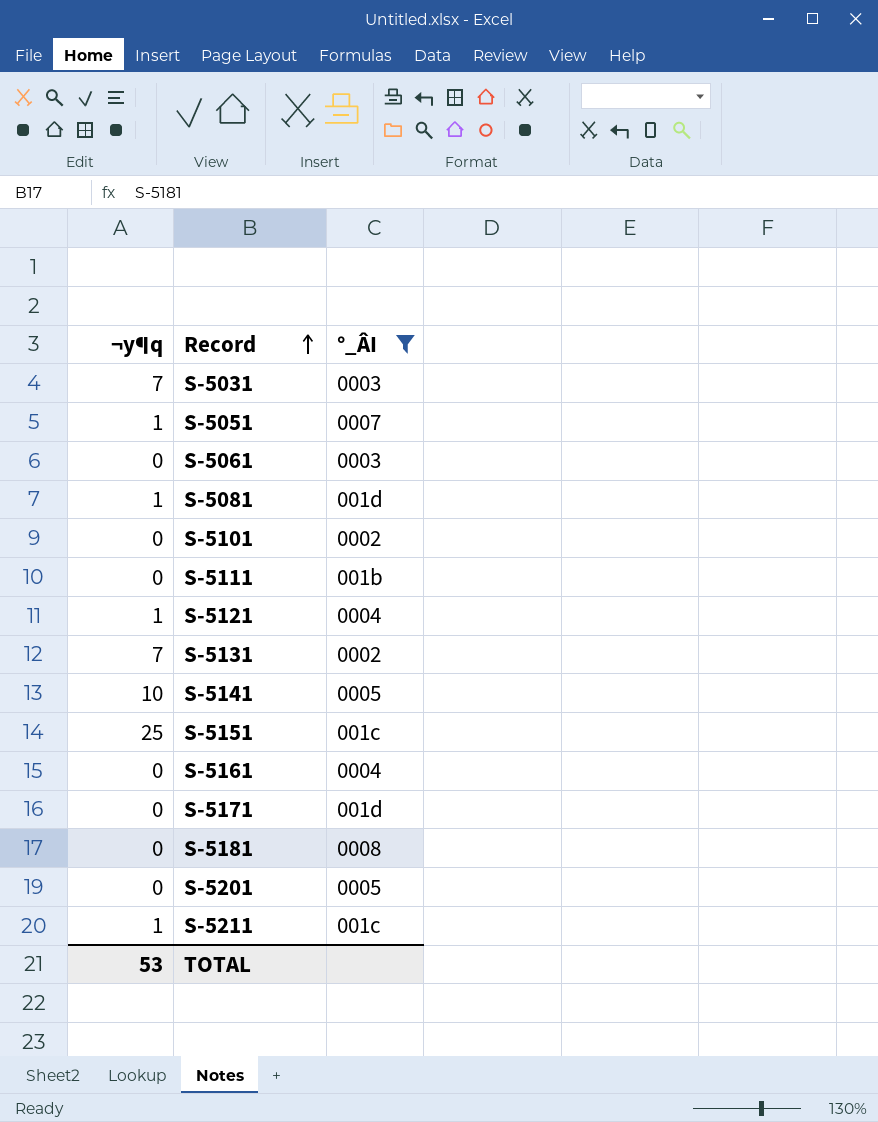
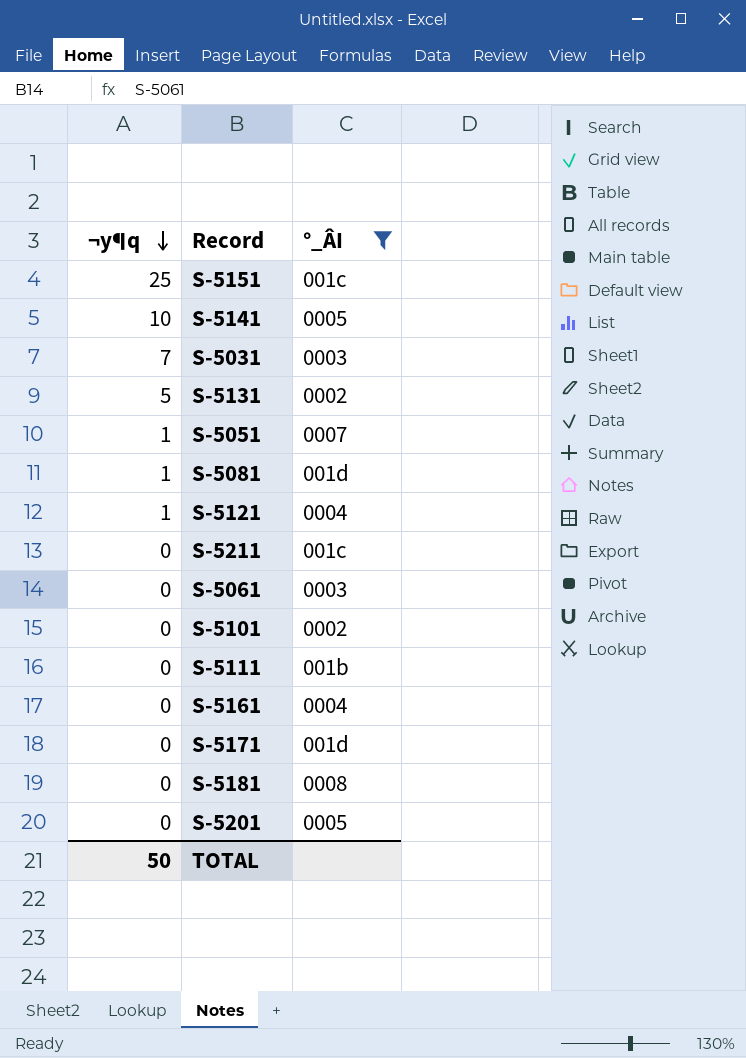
row order: Record ascending -> ¬y¶q descending
S-5131 | ¬y¶q: 7 -> 5
S-5211 | ¬y¶q: 1 -> 0
TOTAL | ¬y¶q: 53 -> 50

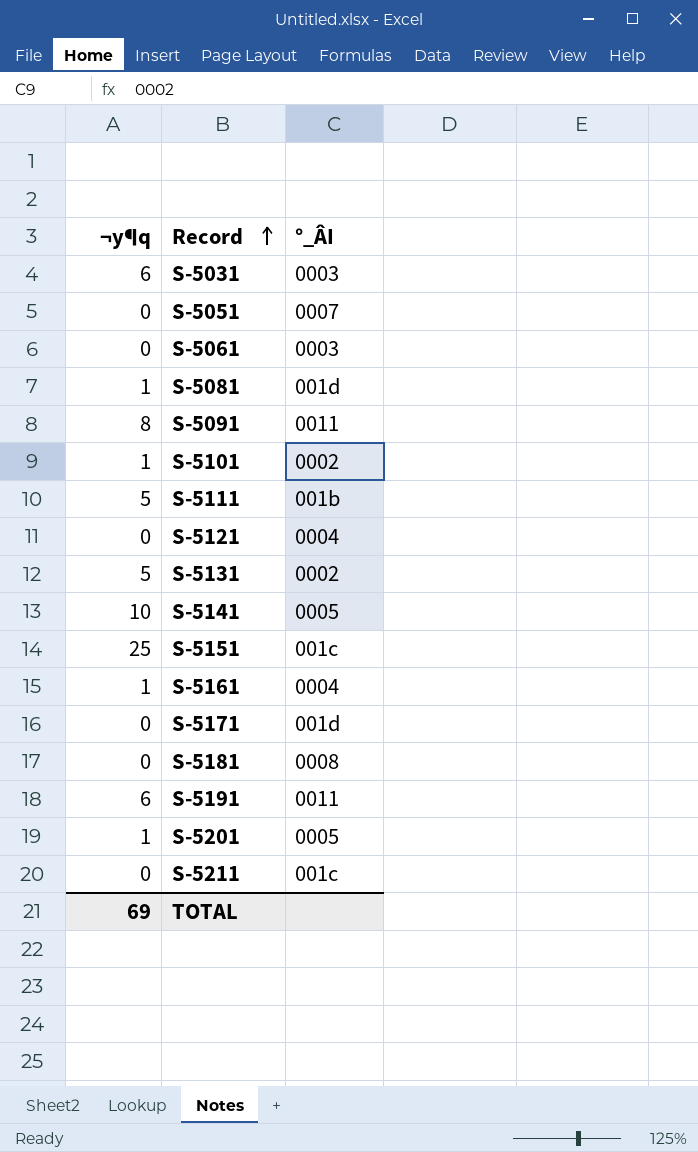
filter: °_ÂI != 0011 -> none
row order: ¬y¶q descending -> Record ascending
S-5031 | ¬y¶q: 7 -> 6
S-5051 | ¬y¶q: 1 -> 0
S-5101 | ¬y¶q: 0 -> 1
S-5111 | ¬y¶q: 0 -> 5
S-5121 | ¬y¶q: 1 -> 0
S-5161 | ¬y¶q: 0 -> 1
S-5201 | ¬y¶q: 0 -> 1
TOTAL | ¬y¶q: 50 -> 69

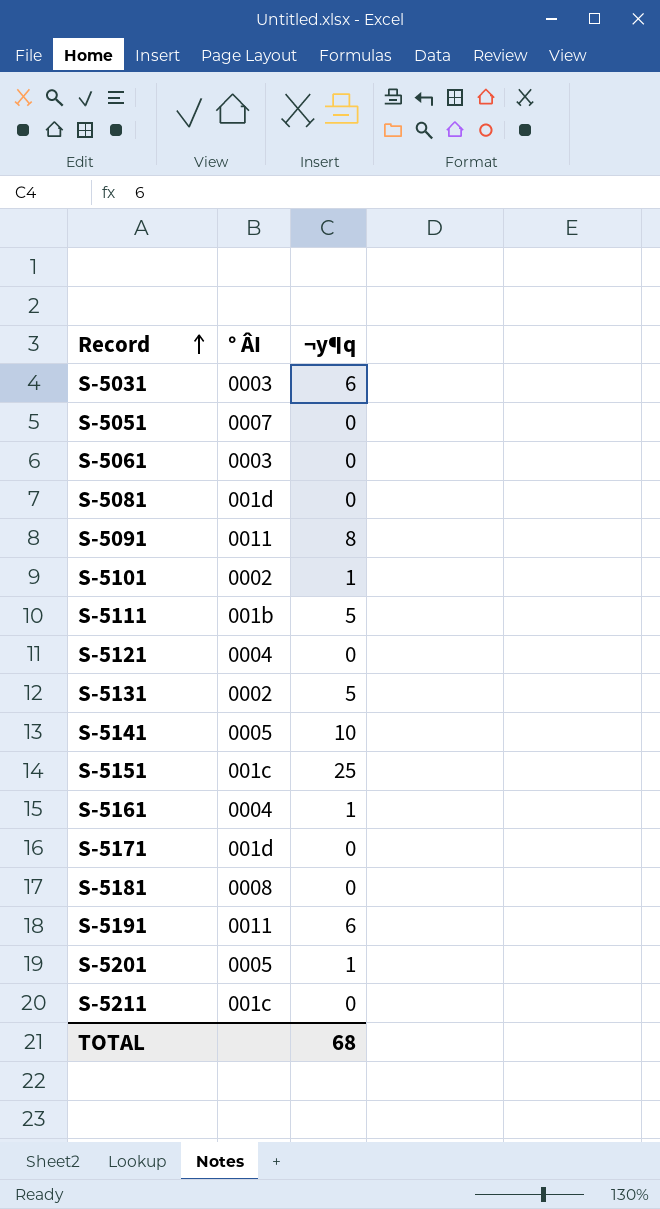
column name: °_ÂI -> ° ÂI
column ¬y¶q | position: 1 -> 3
S-5081 | ¬y¶q: 1 -> 0
TOTAL | ¬y¶q: 69 -> 68

